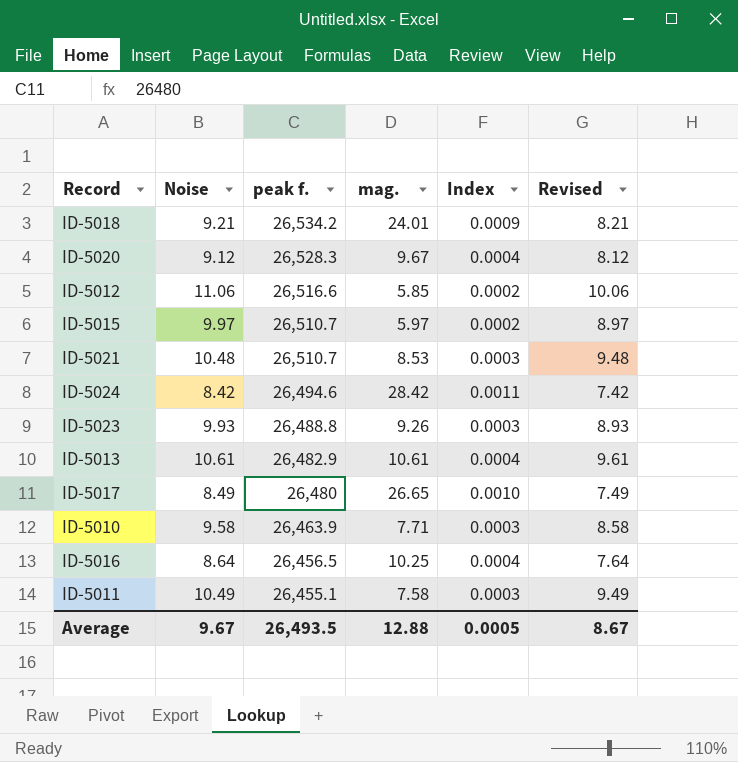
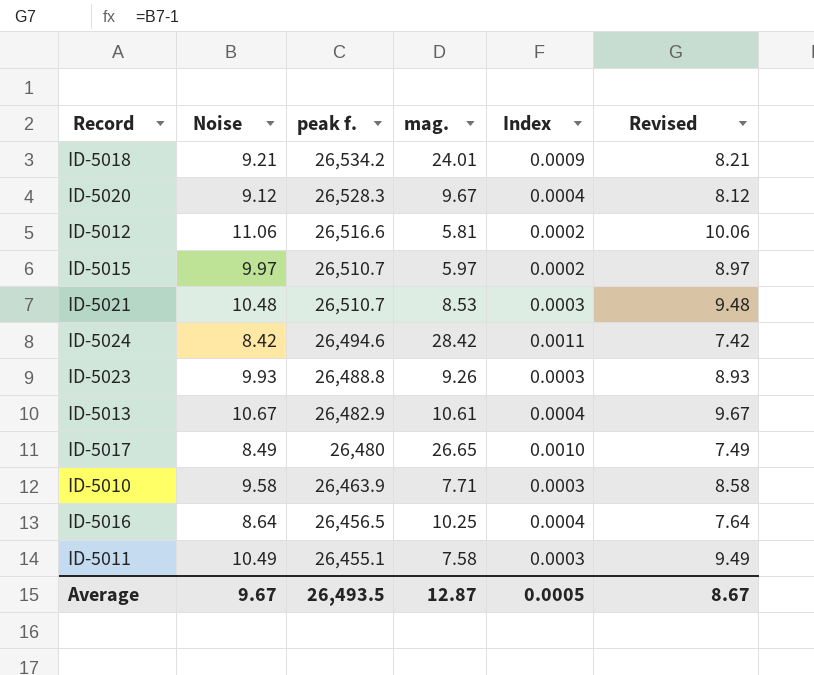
ID-5012 | mag.: 5.85 -> 5.81
ID-5013 | Noise: 10.61 -> 10.67
ID-5013 | Revised: 9.61 -> 9.67
Average | mag.: 12.88 -> 12.87

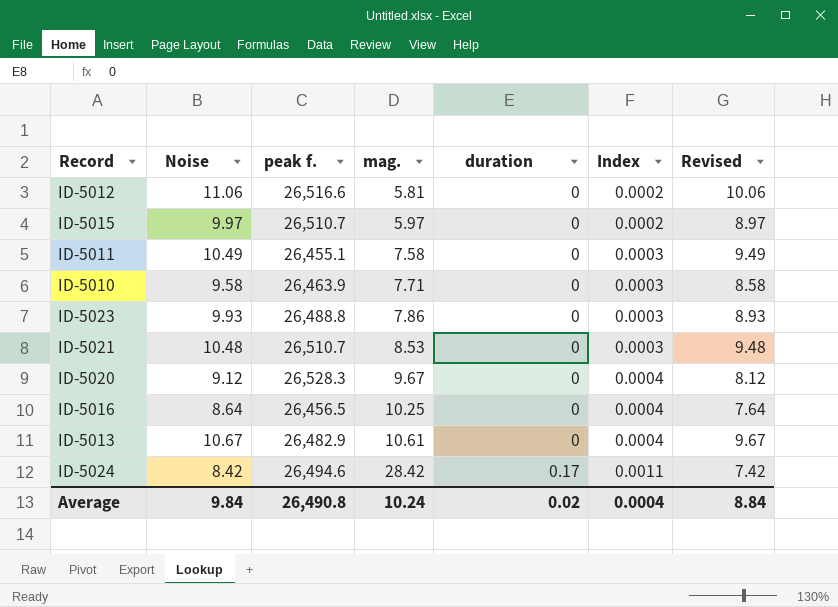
row order: peak f. descending -> mag. ascending
column duration | position: none -> 5
row ID-5018: 9.21 | 26,534.2 | 24.01 | 0.0009 | 8.21 -> none
row ID-5017: 8.49 | 26,480 | 26.65 | 0.0010 | 7.49 -> none
ID-5023 | mag.: 9.26 -> 7.86
Average | Noise: 9.67 -> 9.84
Average | peak f.: 26,493.5 -> 26,490.8
Average | mag.: 12.87 -> 10.24
Average | Index: 0.0005 -> 0.0004
Average | Revised: 8.67 -> 8.84

